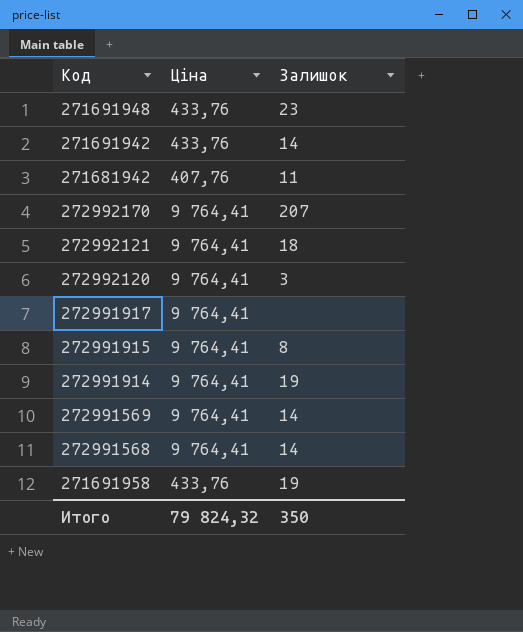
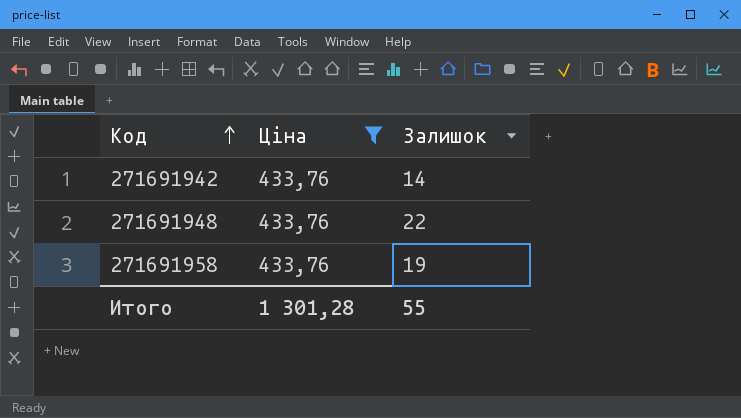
filter: none -> Ціна = 433,76
row order: none -> Код ascending
271691948 | Залишок: 23 -> 22
Итого | Ціна: 79 824,32 -> 1 301,28
Итого | Залишок: 350 -> 55

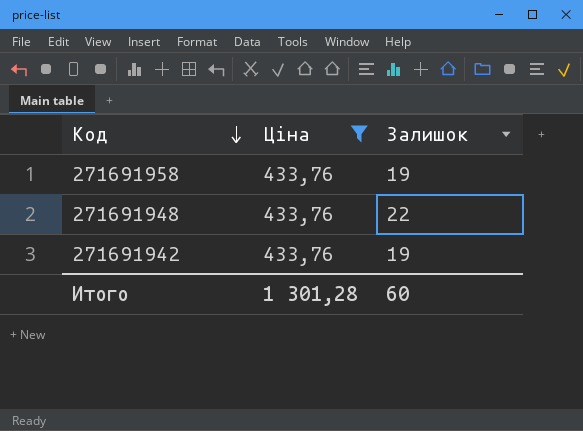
row order: Код ascending -> Код descending
271691942 | Залишок: 14 -> 19
Итого | Залишок: 55 -> 60

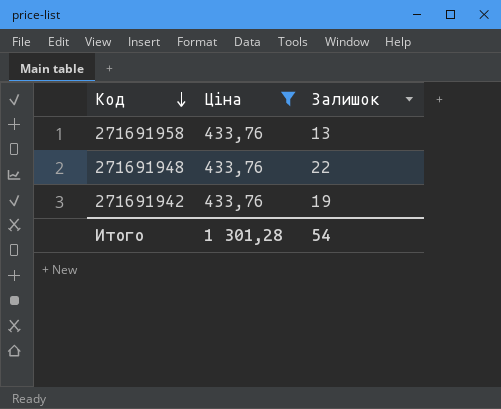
271691958 | Залишок: 19 -> 13
Итого | Залишок: 60 -> 54

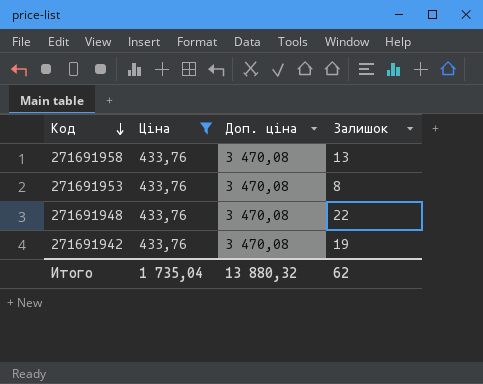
column Доп. ціна | position: none -> 3
row 271691953: none -> 433,76 | 3 470,08 | 8
Итого | Ціна: 1 301,28 -> 1 735,04
Итого | Залишок: 54 -> 62

